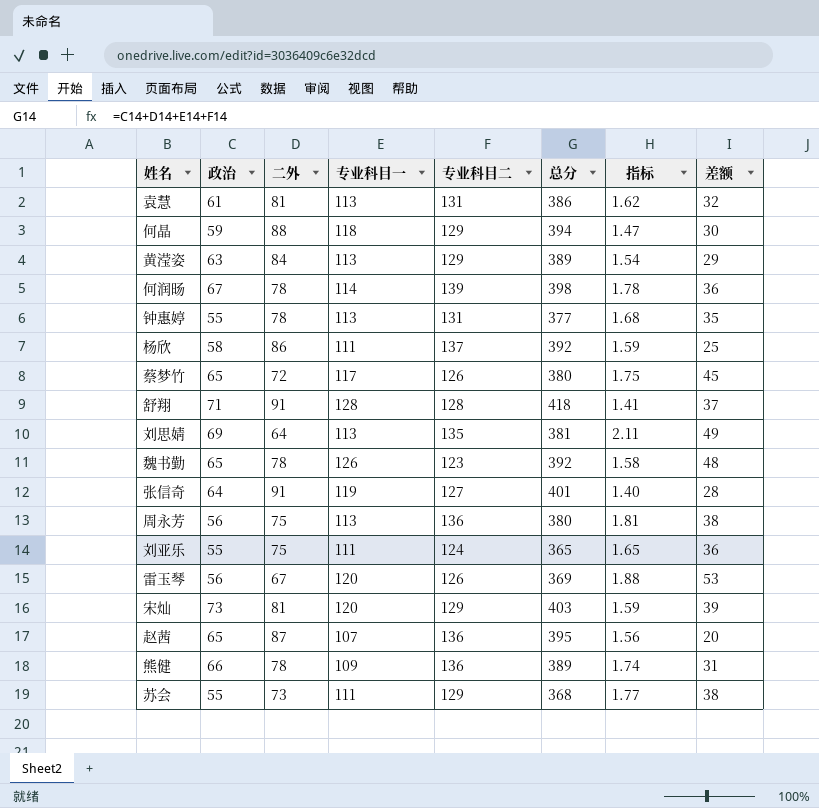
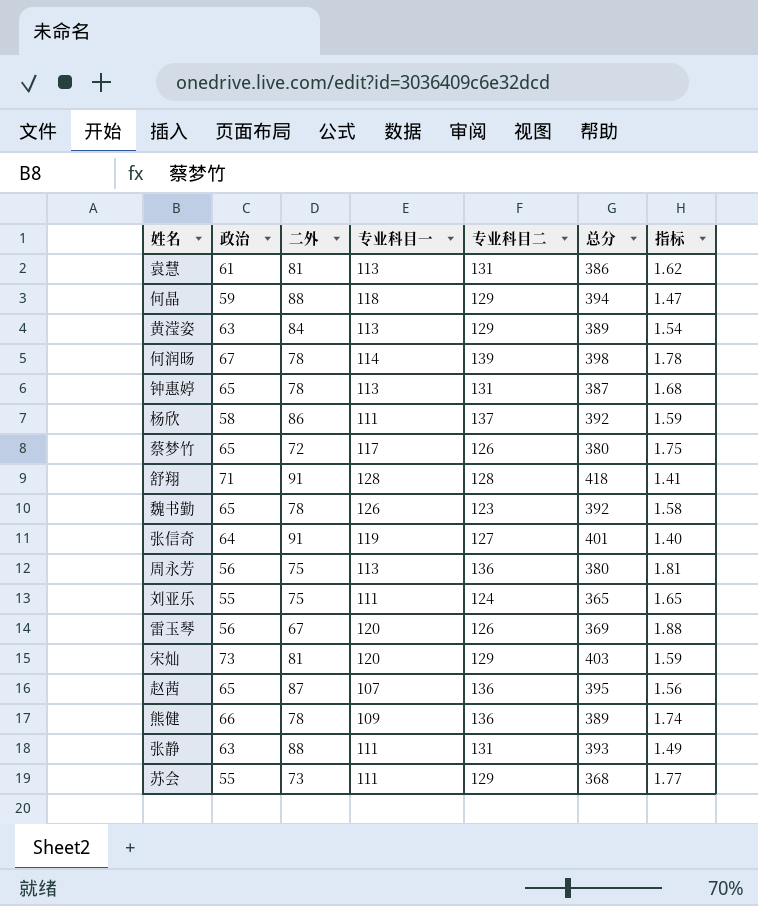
column 差额 | formula: [专业科目一] - [二外] -> none
row 刘思婧: 69 | 64 | 113 | 135 | 381 | 2.11 | 49 -> none
钟惠婷 | 政治: 55 -> 65
钟惠婷 | 总分: 377 -> 387
row 张静: none -> 63 | 88 | 111 | 131 | 393 | 1.49

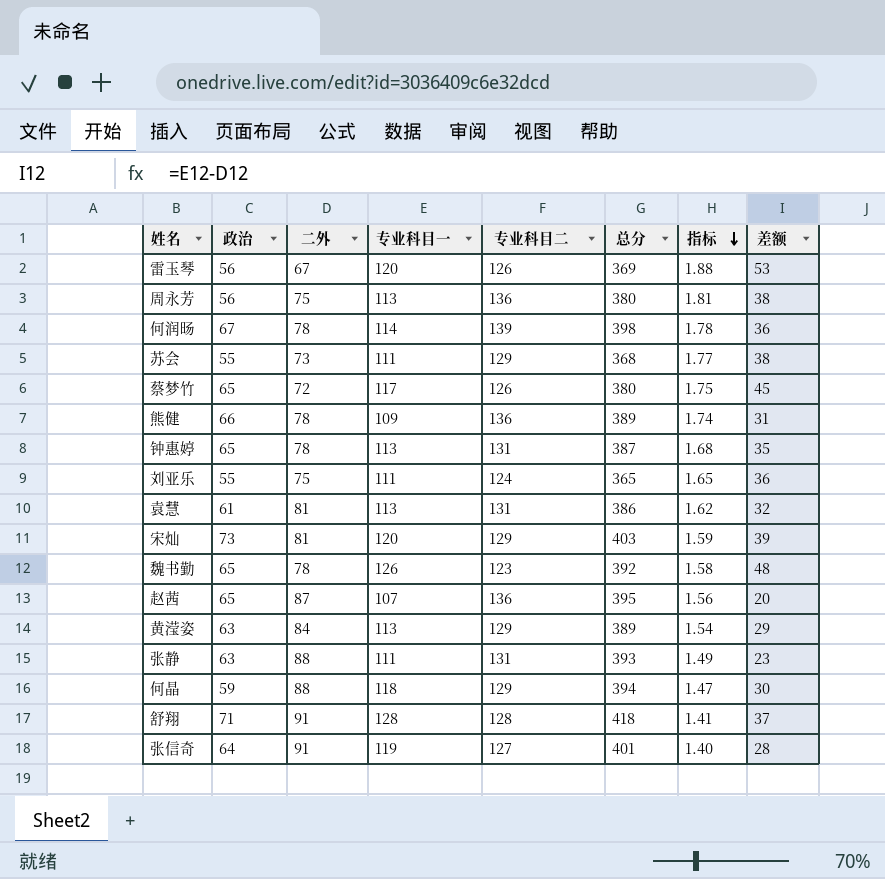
row order: none -> 指标 descending
column 差额 | formula: none -> [专业科目一] - [二外]
row 杨欣: 58 | 86 | 111 | 137 | 392 | 1.59 -> none

